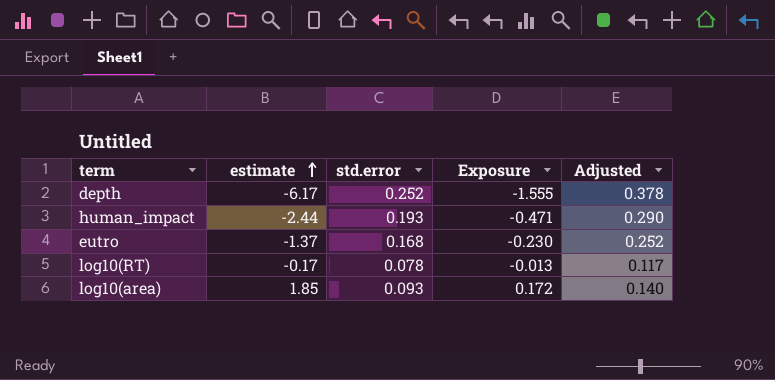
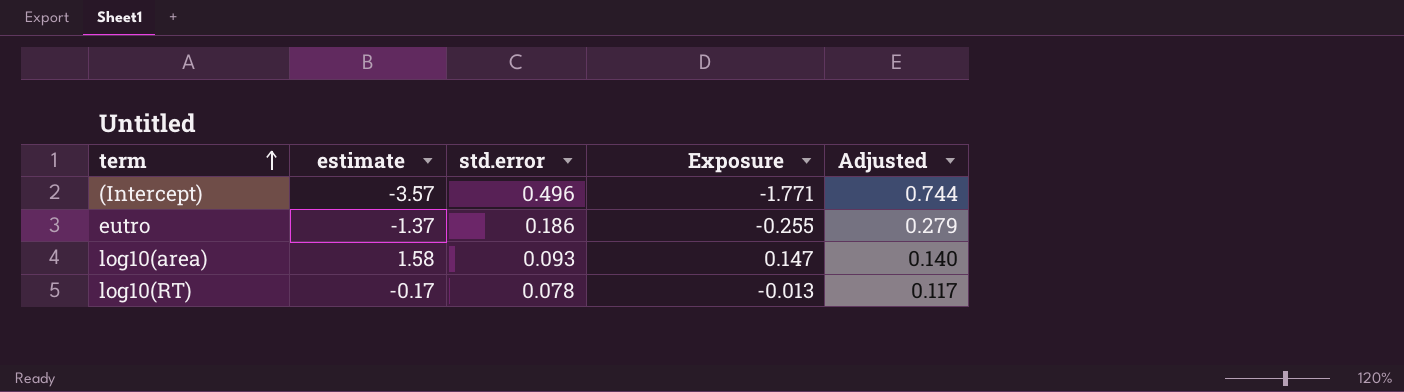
row order: estimate ascending -> term ascending
row depth: -6.17 | 0.252 | -1.555 | 0.378 -> none
row human_impact: -2.44 | 0.193 | -0.471 | 0.290 -> none
row (Intercept): none -> -3.57 | 0.496 | -1.771 | 0.744
eutro | std.error: 0.168 -> 0.186
eutro | Exposure: -0.230 -> -0.255
eutro | Adjusted: 0.252 -> 0.279
log10(area) | estimate: 1.85 -> 1.58
log10(area) | Exposure: 0.172 -> 0.147

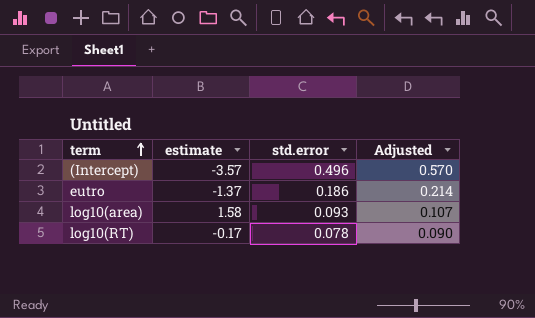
column Exposure | formula: [estimate] * [std.error] -> none
column Adjusted | formula: [std.error] * 1.5 -> [std.error] * 1.15

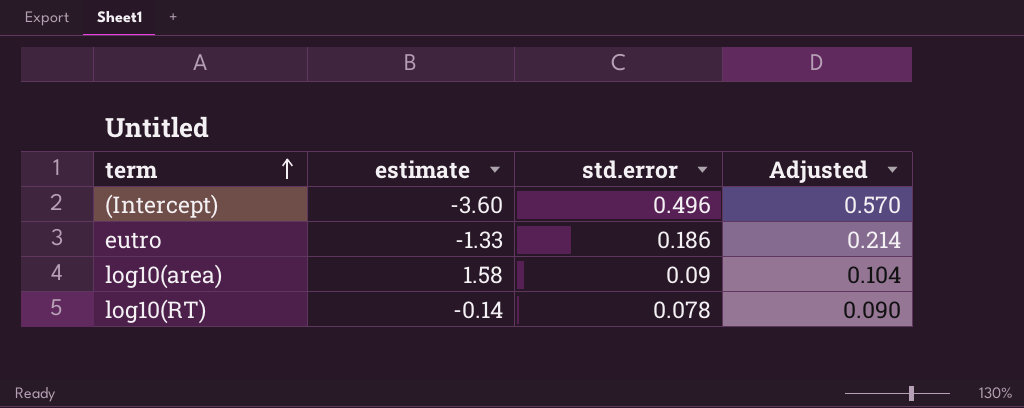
(Intercept) | estimate: -3.57 -> -3.60
eutro | estimate: -1.37 -> -1.33
log10(area) | std.error: 0.093 -> 0.09
log10(area) | Adjusted: 0.107 -> 0.104
log10(RT) | estimate: -0.17 -> -0.14

